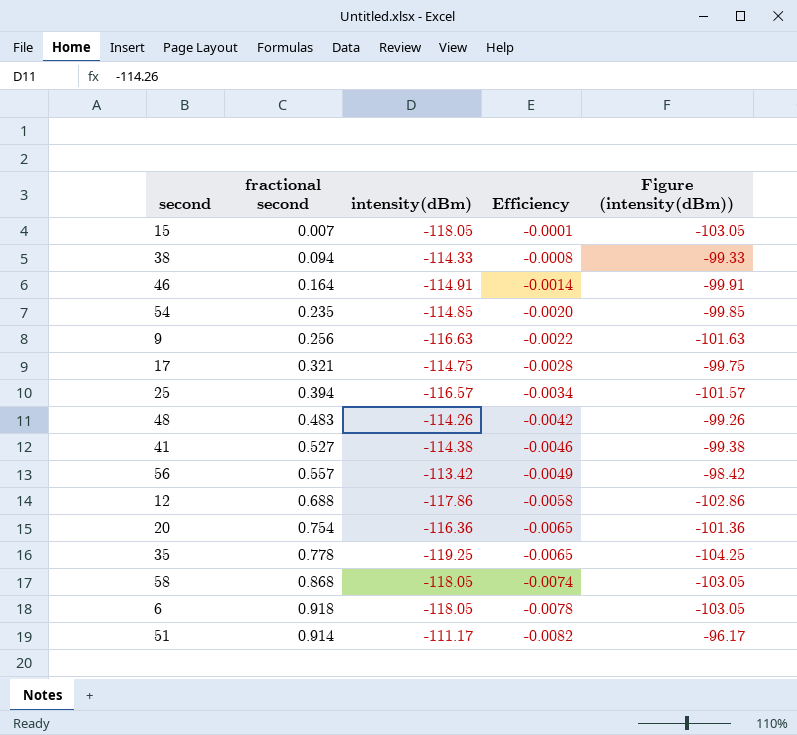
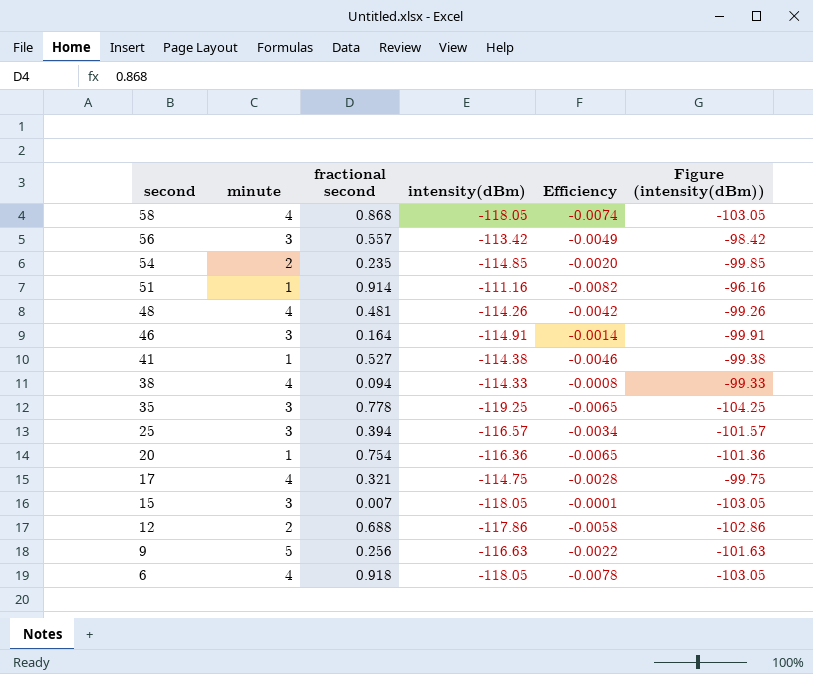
row order: Efficiency descending -> second descending
column minute | position: none -> 2
51 | intensity(dBm): -111.17 -> -111.16
51 | Figure (intensity(dBm)): -96.17 -> -96.16
48 | fractional second: 0.483 -> 0.481

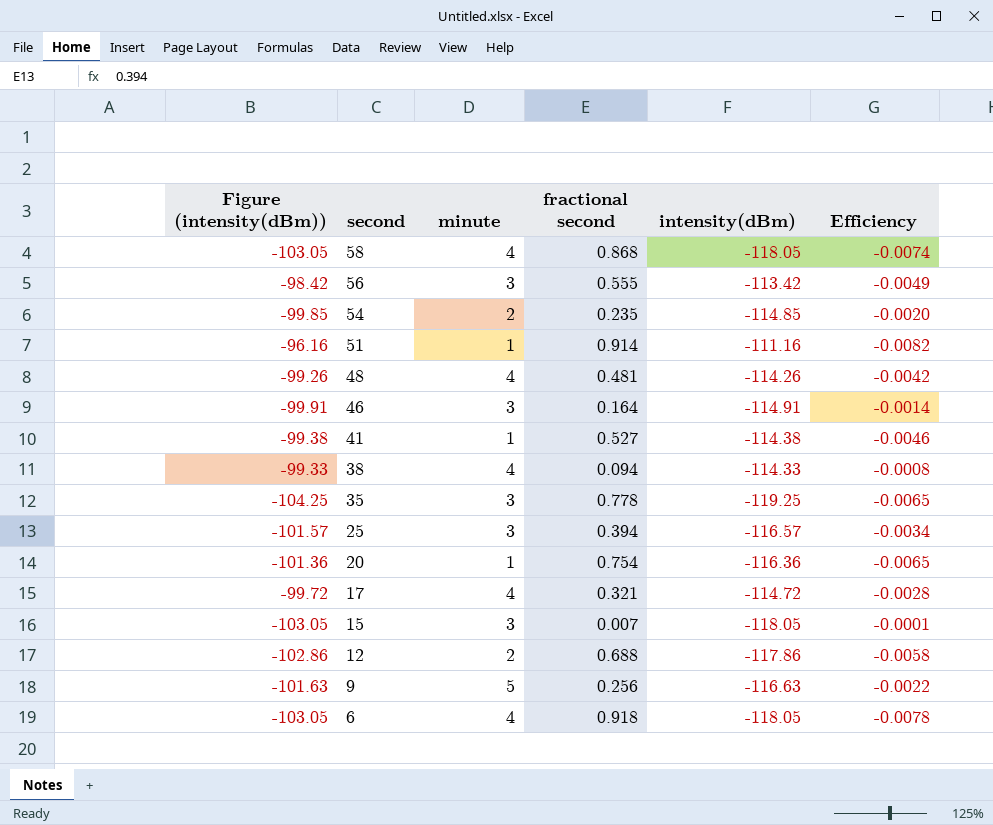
column Figure (intensity(dBm)) | position: 6 -> 1
56 | fractional second: 0.557 -> 0.555
17 | Figure (intensity(dBm)): -99.75 -> -99.72
17 | intensity(dBm): -114.75 -> -114.72

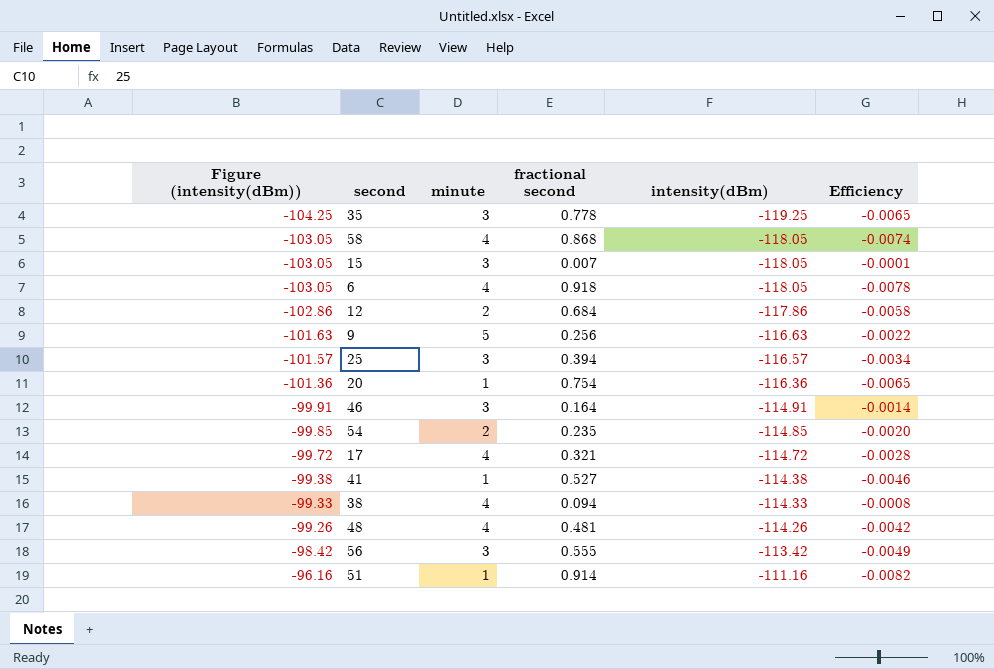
row order: second descending -> Figure (intensity(dBm)) ascending
12 | fractional second: 0.688 -> 0.684

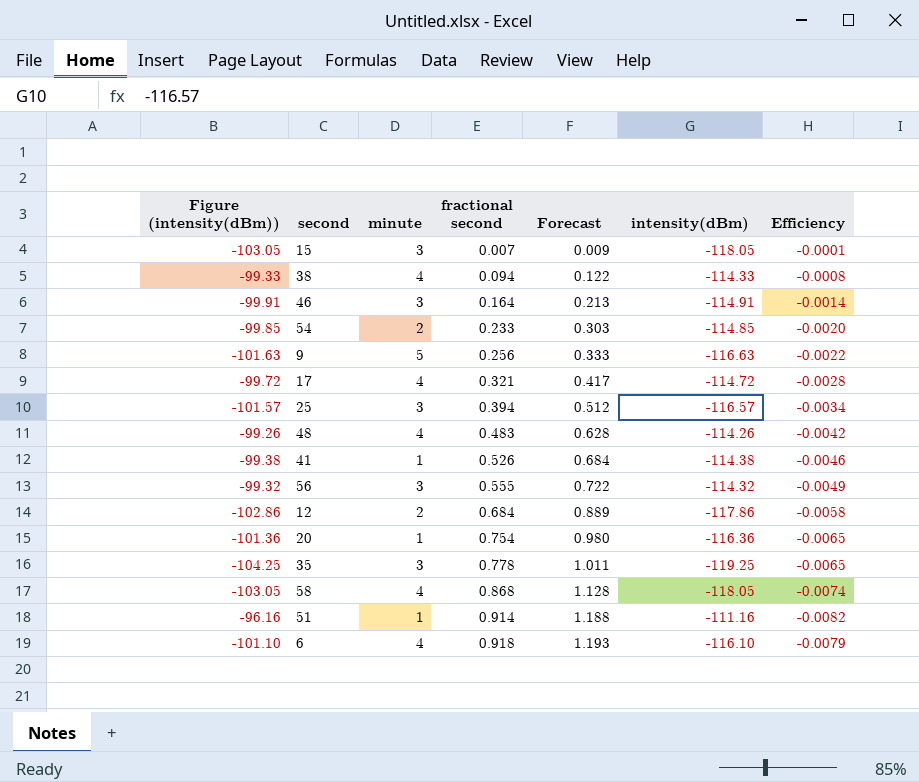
row order: Figure (intensity(dBm)) ascending -> fractional second ascending
column Forecast | formula: none -> [fractional second] * 1.3
54 | fractional second: 0.235 -> 0.233
48 | fractional second: 0.481 -> 0.483
41 | fractional second: 0.527 -> 0.526
56 | Figure (intensity(dBm)): -98.42 -> -99.32
56 | intensity(dBm): -113.42 -> -114.32
6 | Figure (intensity(dBm)): -103.05 -> -101.10
6 | intensity(dBm): -118.05 -> -116.10
6 | Efficiency: -0.0078 -> -0.0079

